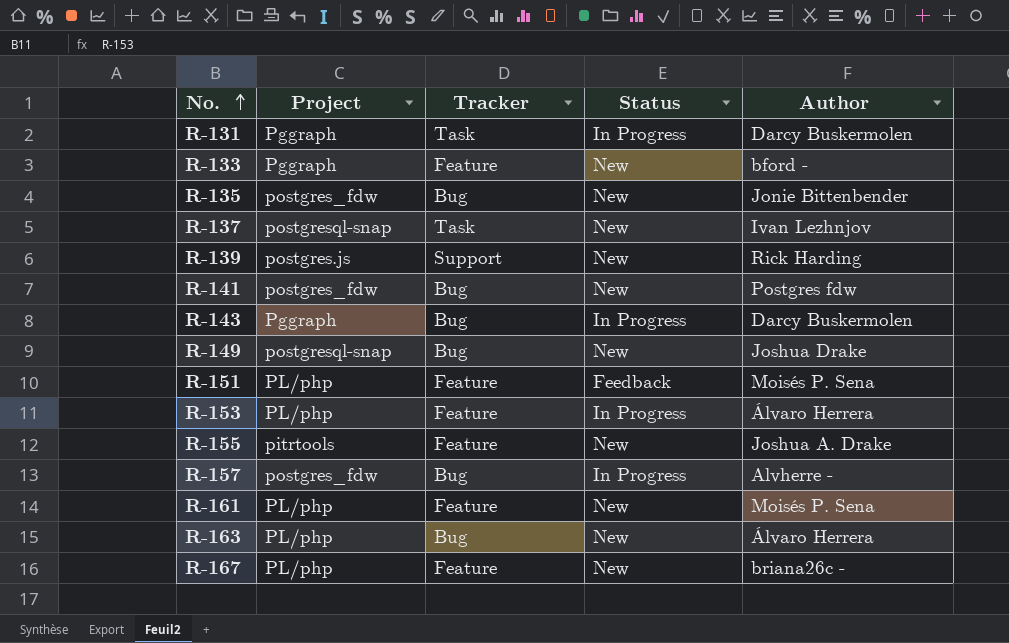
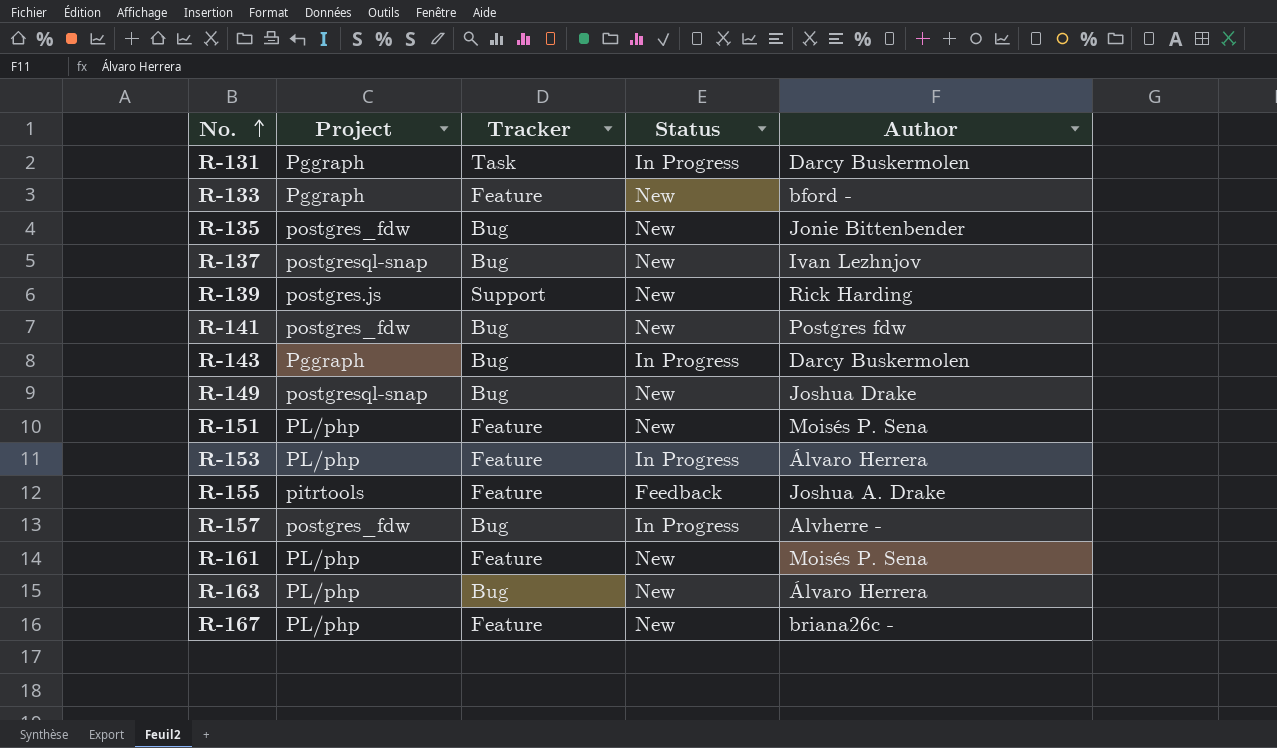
R-137 | Tracker: Task -> Bug
R-151 | Status: Feedback -> New
R-155 | Status: New -> Feedback

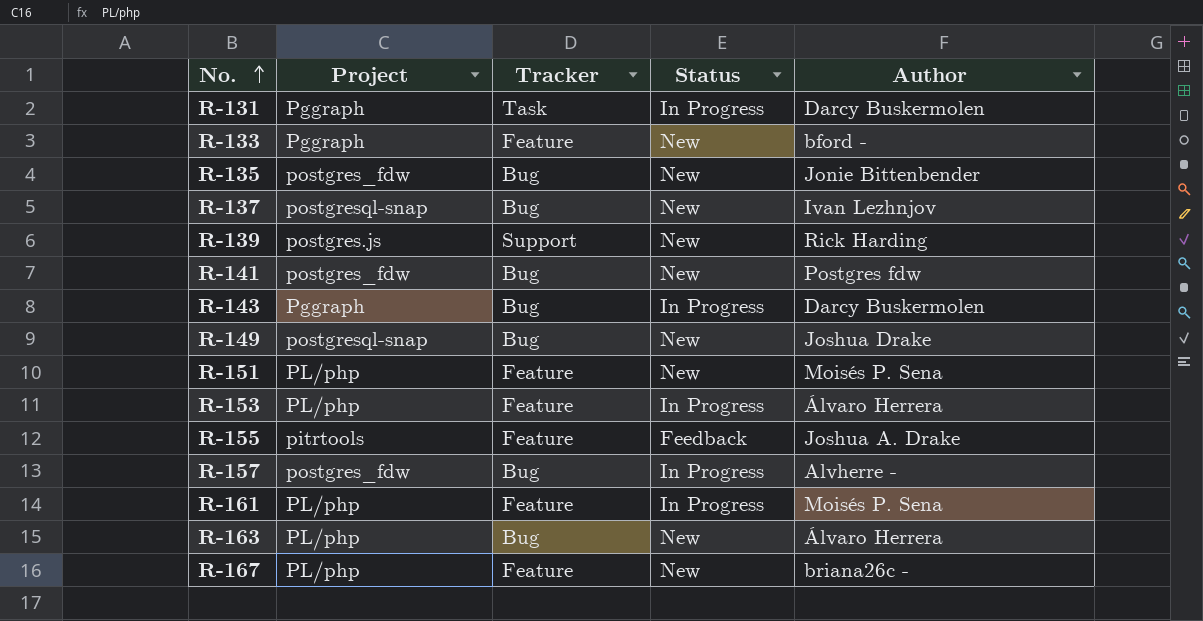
R-161 | Status: New -> In Progress

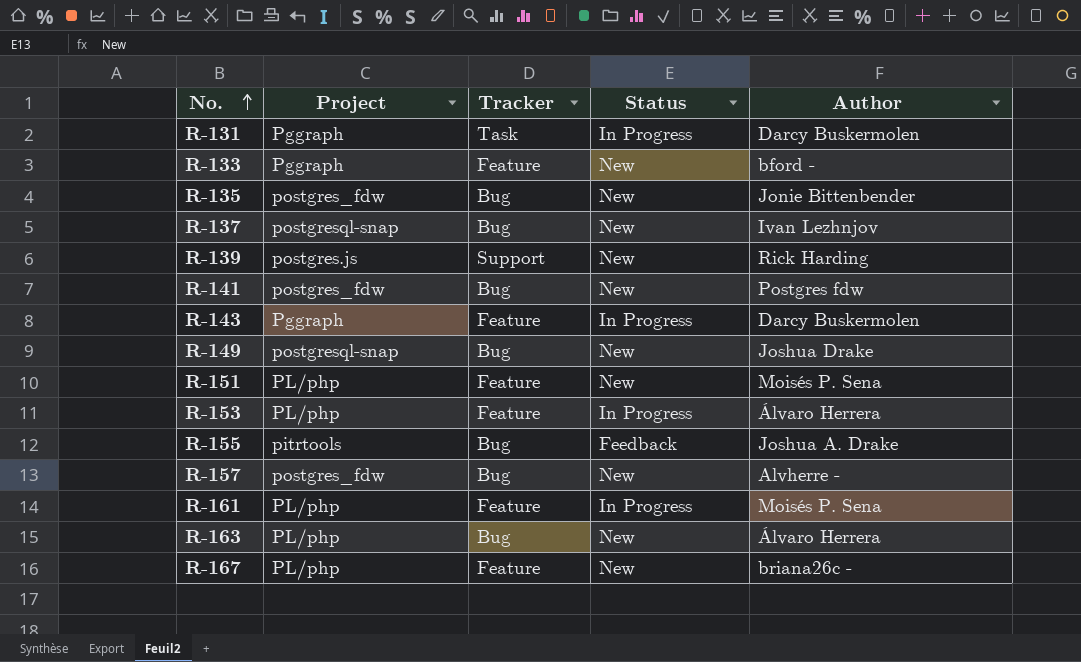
R-143 | Tracker: Bug -> Feature
R-155 | Tracker: Feature -> Bug
R-157 | Status: In Progress -> New

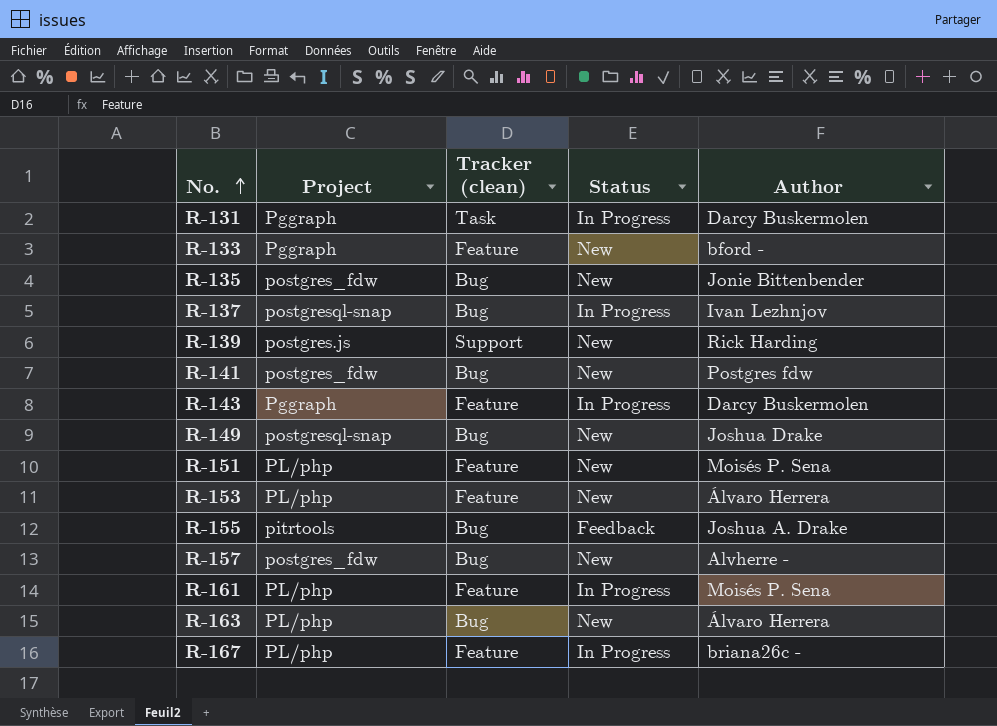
column name: Tracker -> Tracker (clean)
R-137 | Status: New -> In Progress
R-153 | Status: In Progress -> New
R-167 | Status: New -> In Progress

